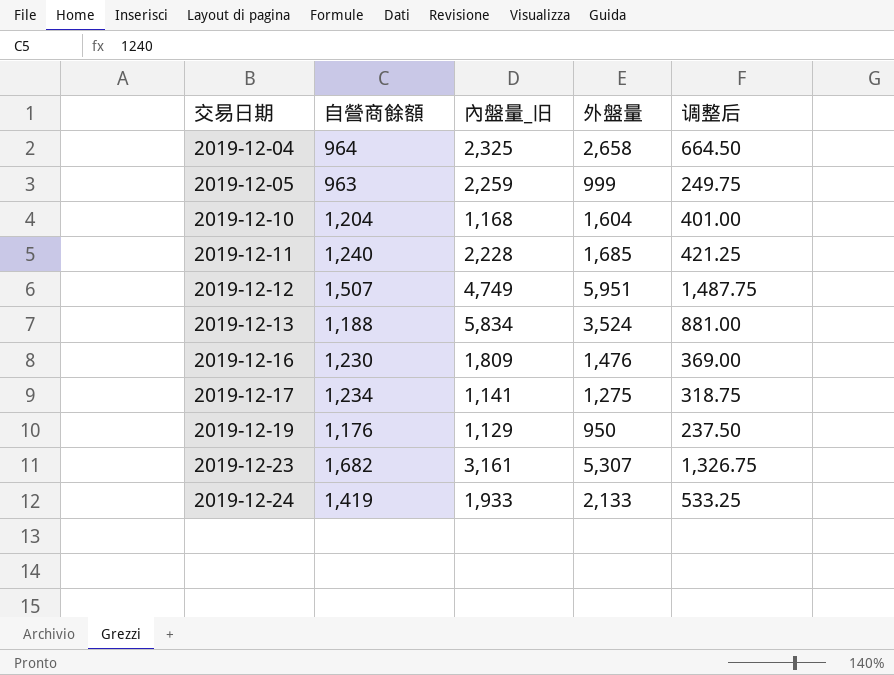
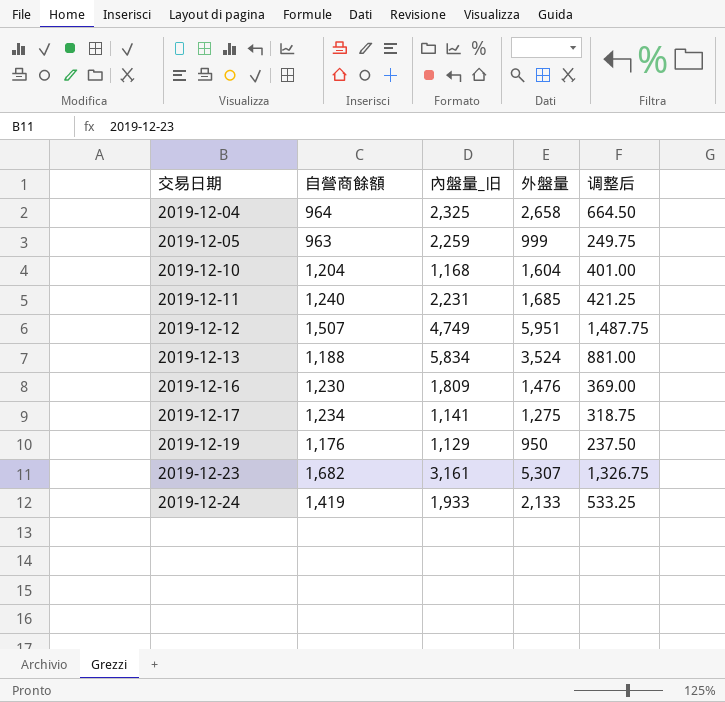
2019-12-11 | 內盤量_旧: 2,228 -> 2,231

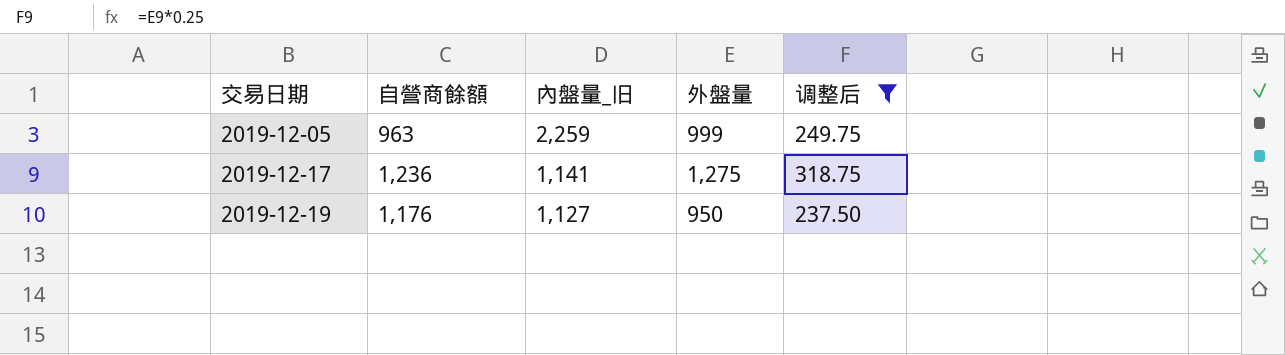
filter: none -> 调整后 <= 318.75
2019-12-17 | 自營商餘額: 1,234 -> 1,236
2019-12-19 | 內盤量_旧: 1,129 -> 1,127

